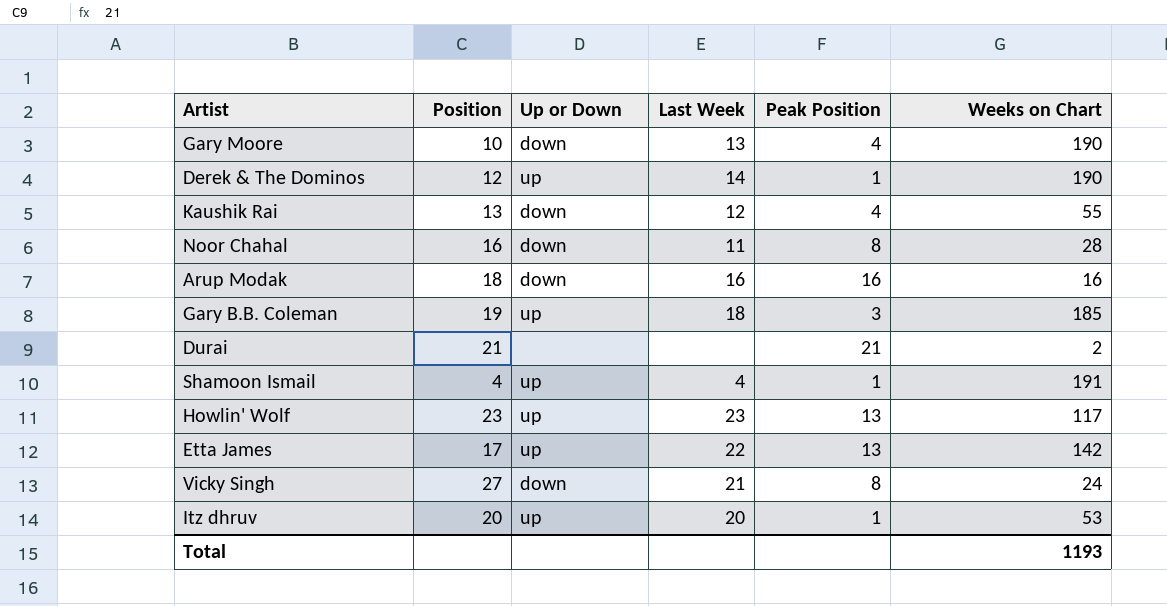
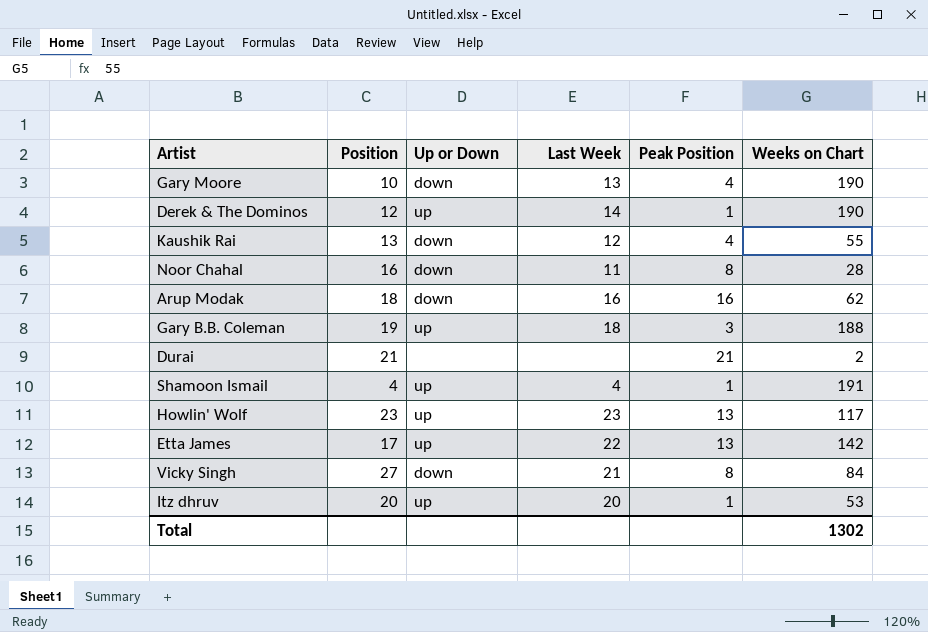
Arup Modak | Weeks on Chart: 16 -> 62
Gary B.B. Coleman | Weeks on Chart: 185 -> 188
Vicky Singh | Weeks on Chart: 24 -> 84
Total | Weeks on Chart: 1193 -> 1302

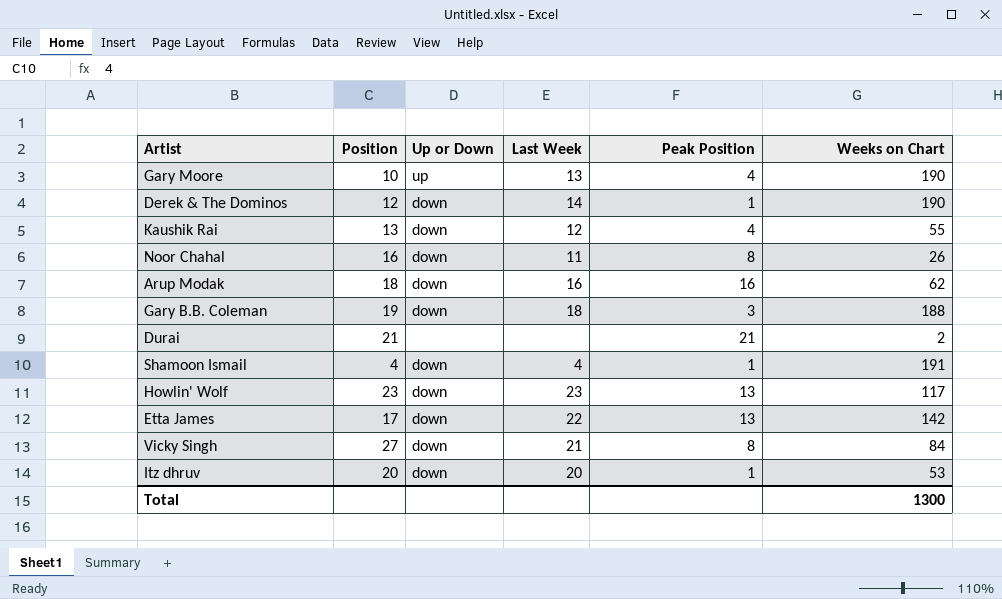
Gary Moore | Up or Down: down -> up
Derek & The Dominos | Up or Down: up -> down
Noor Chahal | Weeks on Chart: 28 -> 26
Gary B.B. Coleman | Up or Down: up -> down
Shamoon Ismail | Up or Down: up -> down
Howlin' Wolf | Up or Down: up -> down
Etta James | Up or Down: up -> down
Itz dhruv | Up or Down: up -> down
Total | Weeks on Chart: 1302 -> 1300

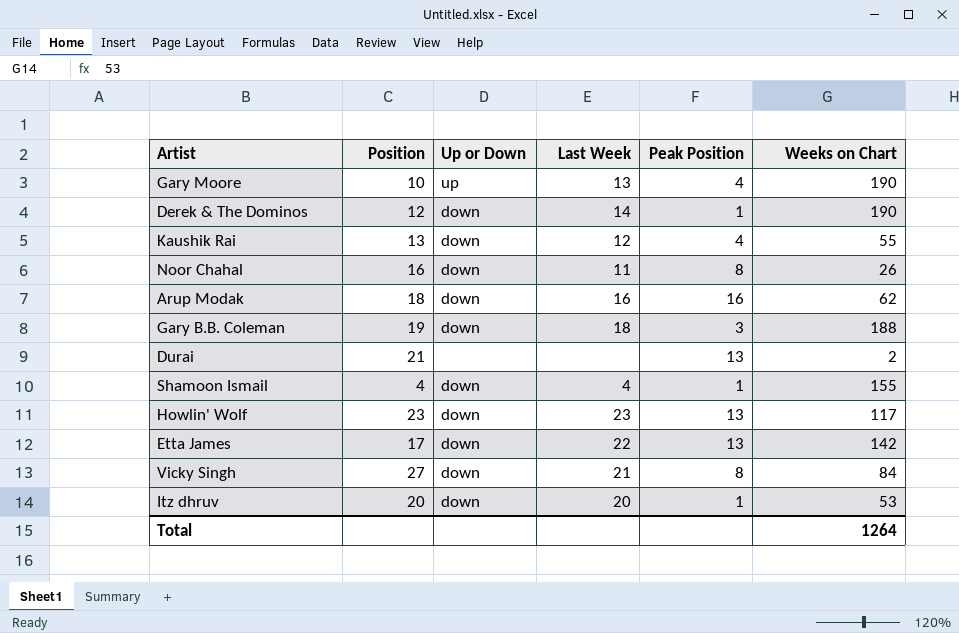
Durai | Peak Position: 21 -> 13
Shamoon Ismail | Weeks on Chart: 191 -> 155
Total | Weeks on Chart: 1300 -> 1264

